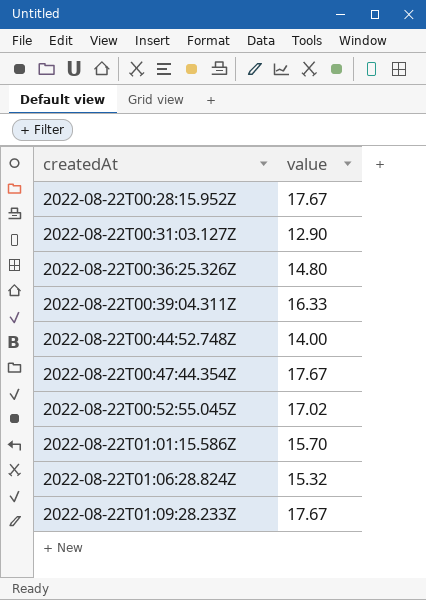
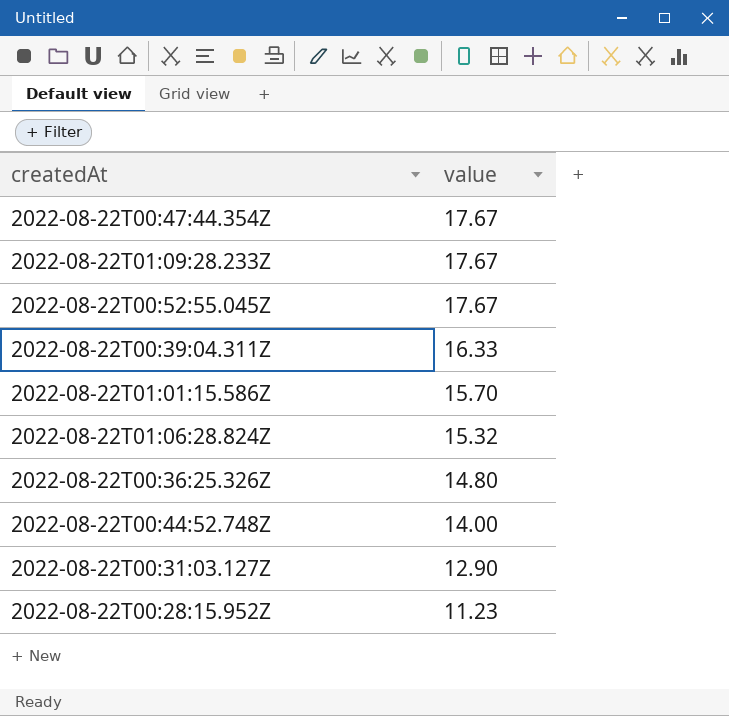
row order: createdAt ascending -> value descending
2022-08-22T00:52:55.045Z | value: 17.02 -> 17.67
2022-08-22T00:28:15.952Z | value: 17.67 -> 11.23

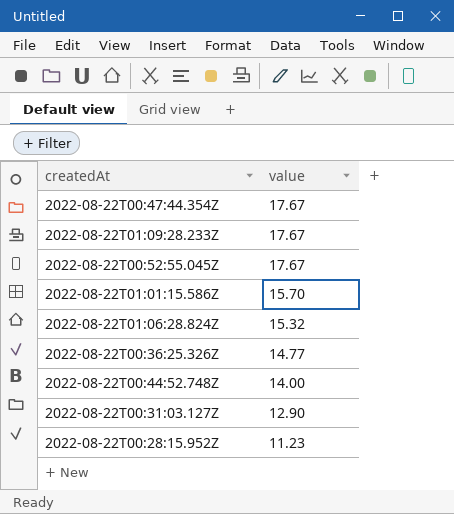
row 2022-08-22T00:39:04.311Z: 16.33 -> none
2022-08-22T00:36:25.326Z | value: 14.80 -> 14.77

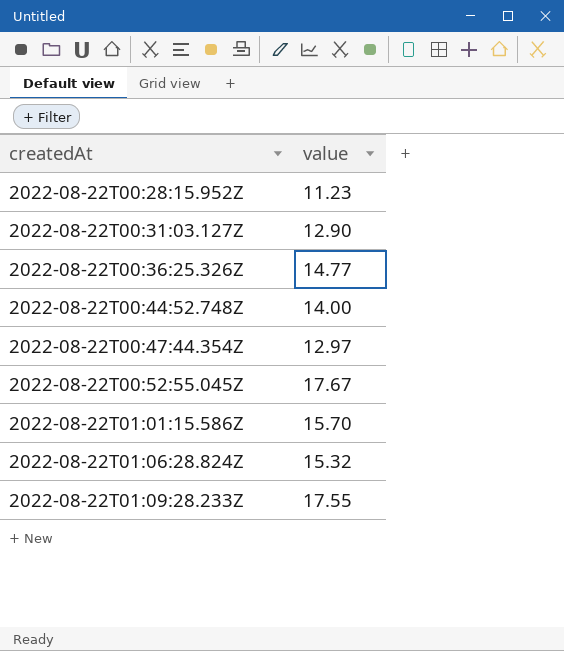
row order: value descending -> createdAt ascending
2022-08-22T00:47:44.354Z | value: 17.67 -> 12.97
2022-08-22T01:09:28.233Z | value: 17.67 -> 17.55

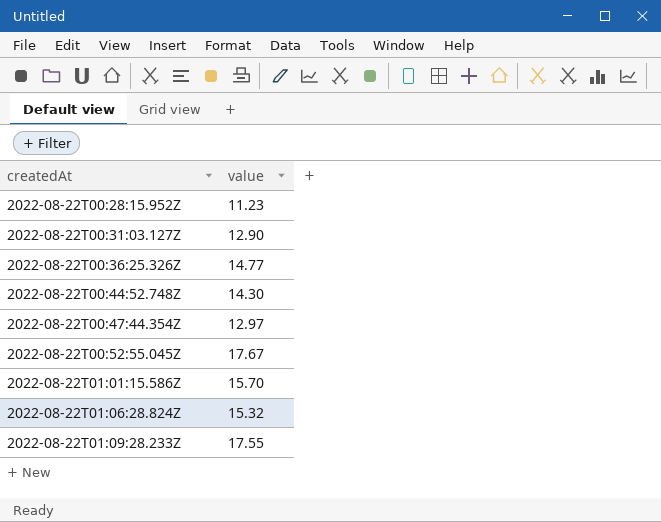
2022-08-22T00:44:52.748Z | value: 14.00 -> 14.30

